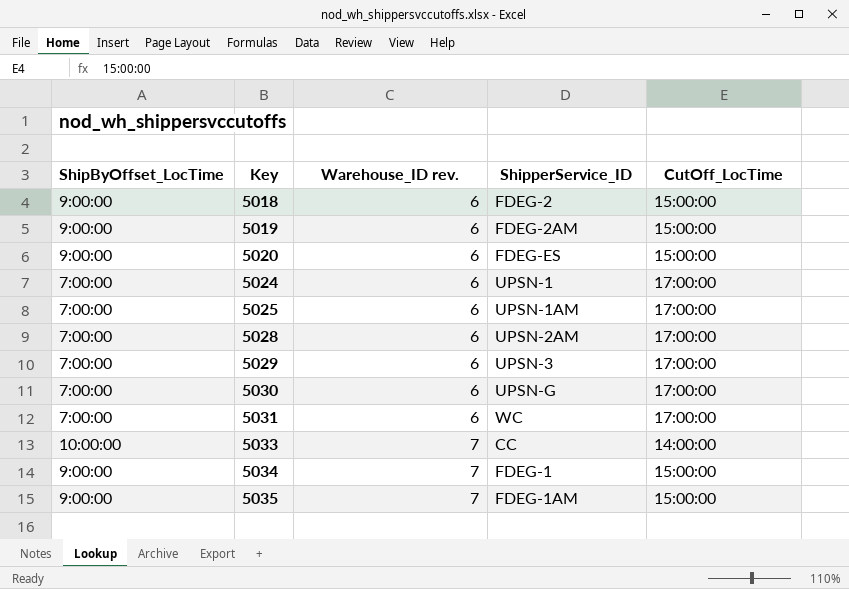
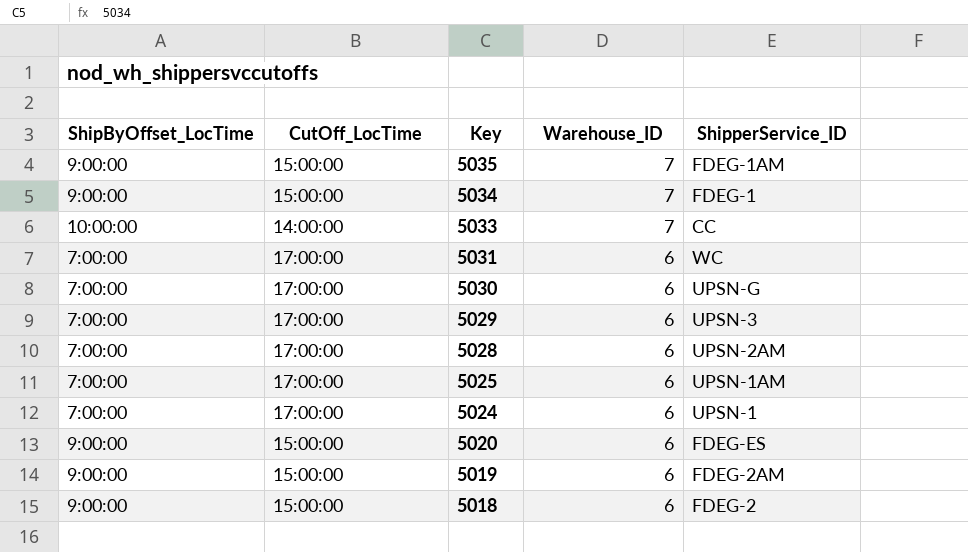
row order: Key ascending -> Key descending
column CutOff_LocTime | position: 5 -> 2
column name: Warehouse_ID rev. -> Warehouse_ID

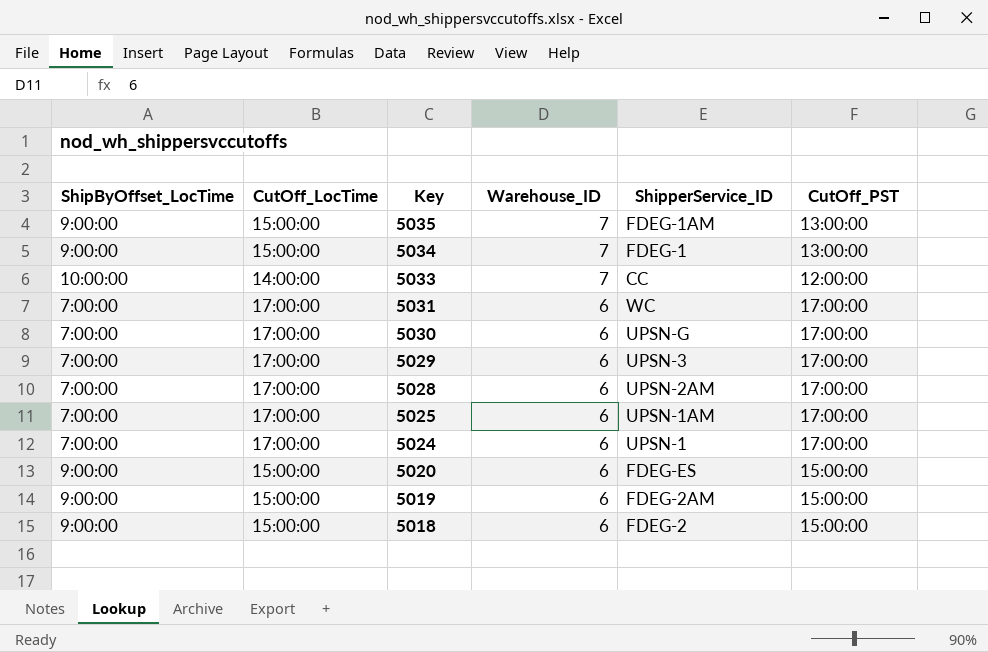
column CutOff_PST | position: none -> 6

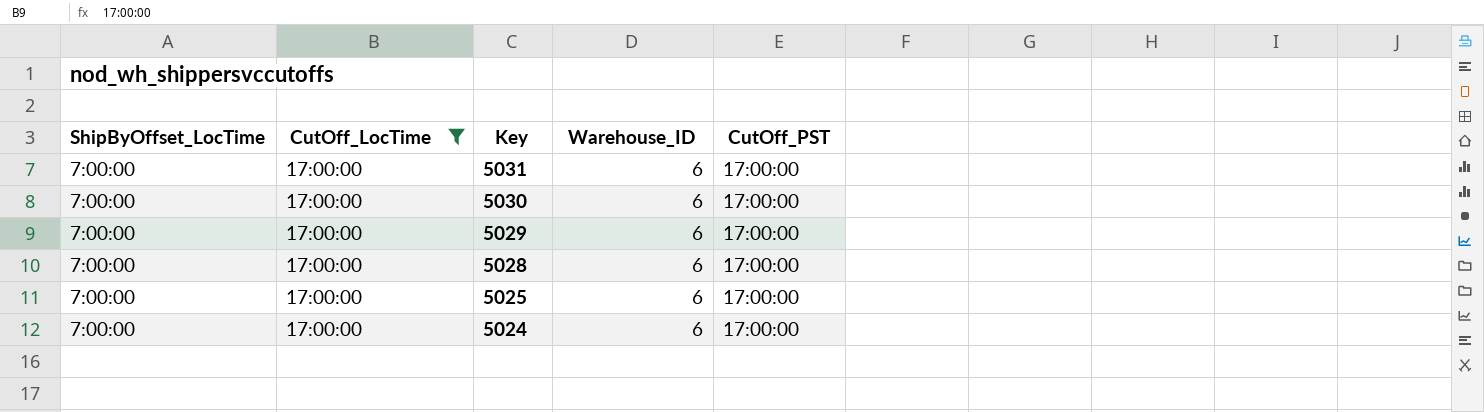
filter: none -> CutOff_LocTime = 17:00:00
column ShipperService_ID | position: 5 -> none

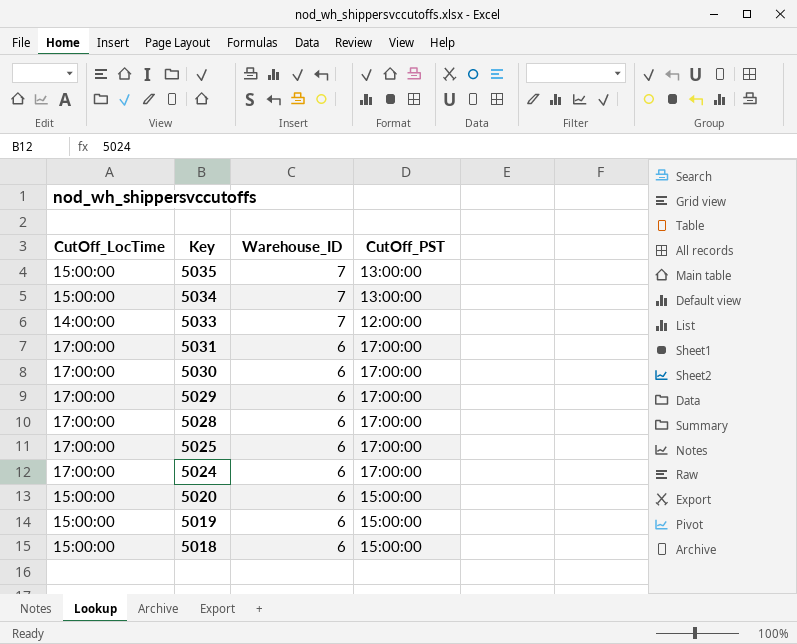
filter: CutOff_LocTime = 17:00:00 -> none
column ShipByOffset_LocTime | position: 1 -> none

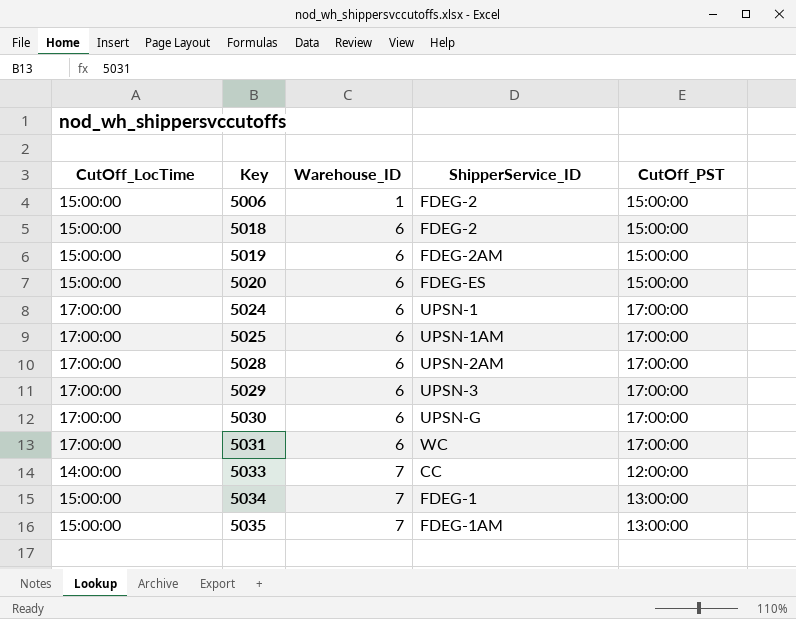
row order: Key descending -> Key ascending
column ShipperService_ID | position: none -> 4
row 5006: none -> 15:00:00 | 1 | FDEG-2 | 15:00:00

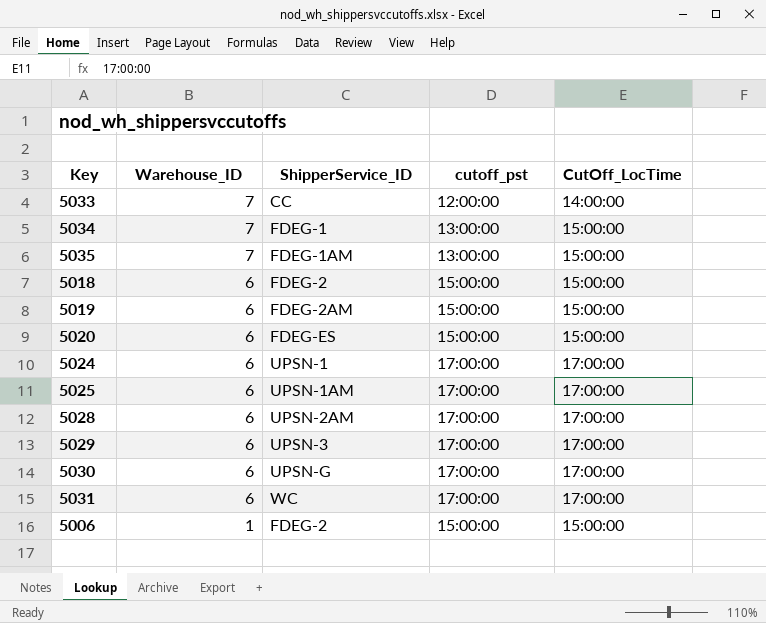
row order: Key ascending -> Warehouse_ID descending
column name: CutOff_PST -> cutoff_pst
column CutOff_LocTime | position: 1 -> 5

